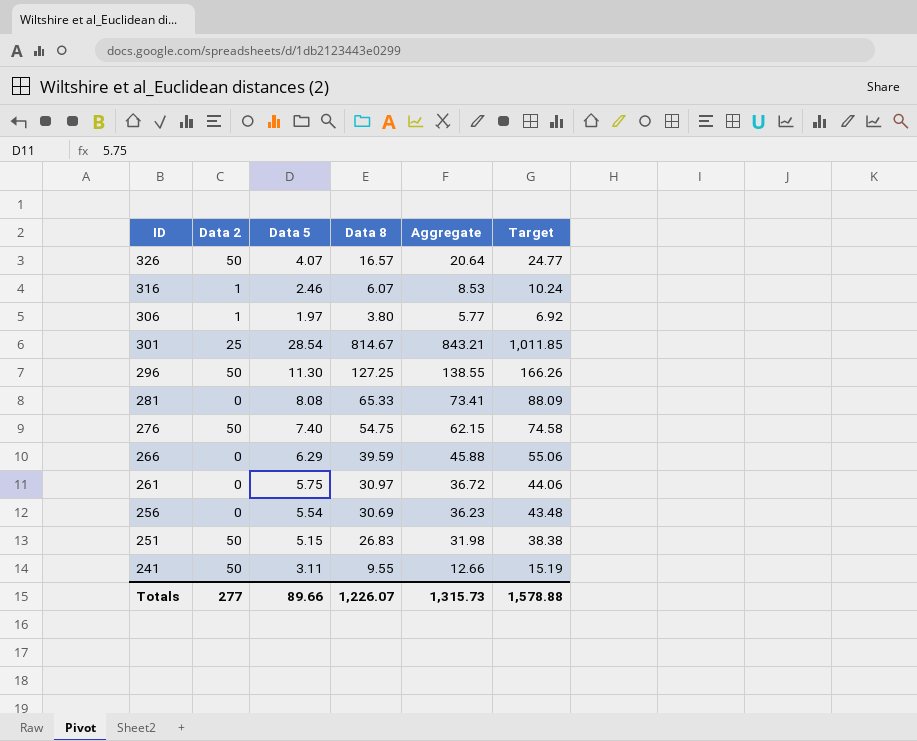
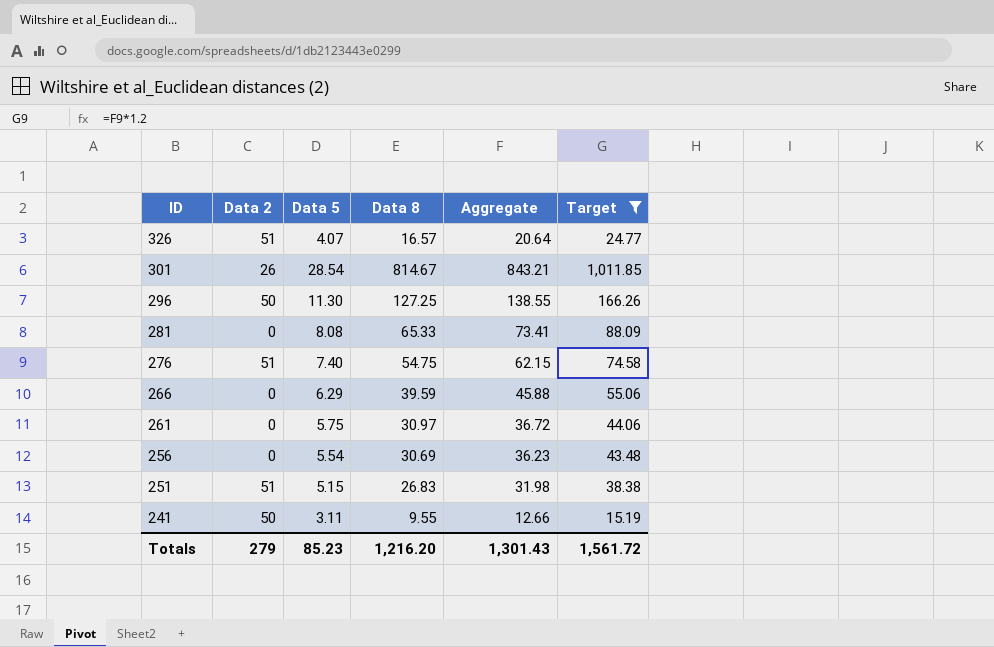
filter: none -> Target >= 15.19
326 | Data 2: 50 -> 51
301 | Data 2: 25 -> 26
276 | Data 2: 50 -> 51
251 | Data 2: 50 -> 51
Totals | Data 2: 277 -> 279
Totals | Data 5: 89.66 -> 85.23
Totals | Data 8: 1,226.07 -> 1,216.20
Totals | Aggregate: 1,315.73 -> 1,301.43
Totals | Target: 1,578.88 -> 1,561.72

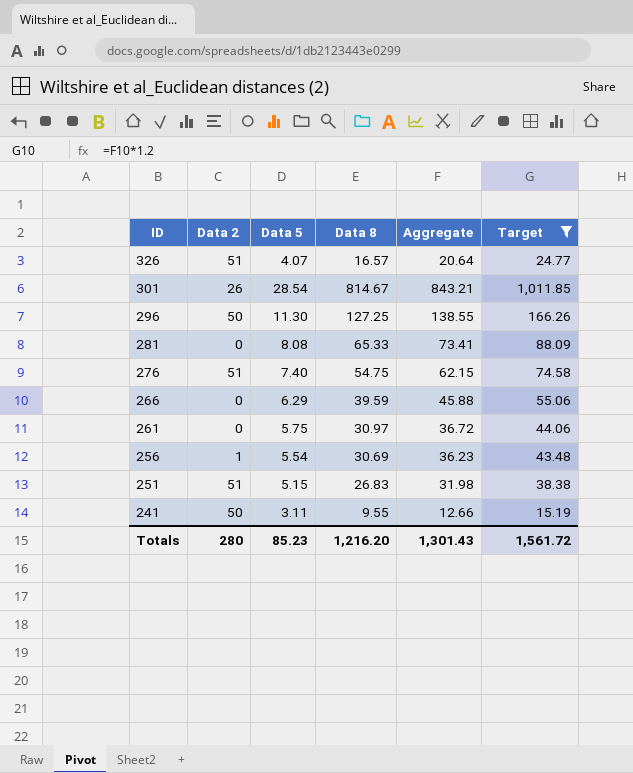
256 | Data 2: 0 -> 1
Totals | Data 2: 279 -> 280

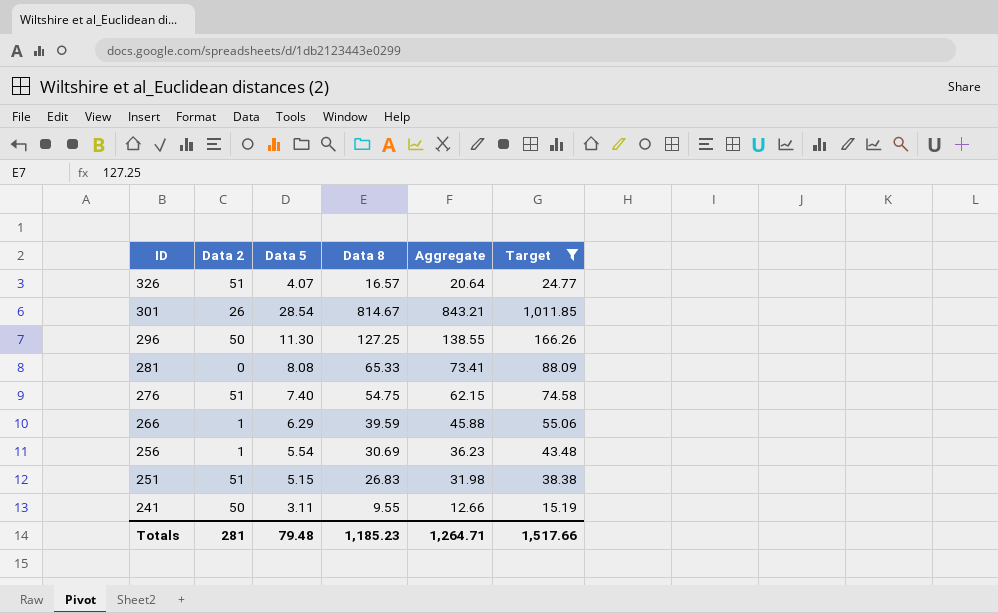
row 261: 0 | 5.75 | 30.97 | 36.72 | 44.06 -> none
266 | Data 2: 0 -> 1
Totals | Data 2: 280 -> 281
Totals | Data 5: 85.23 -> 79.48
Totals | Data 8: 1,216.20 -> 1,185.23
Totals | Aggregate: 1,301.43 -> 1,264.71
Totals | Target: 1,561.72 -> 1,517.66

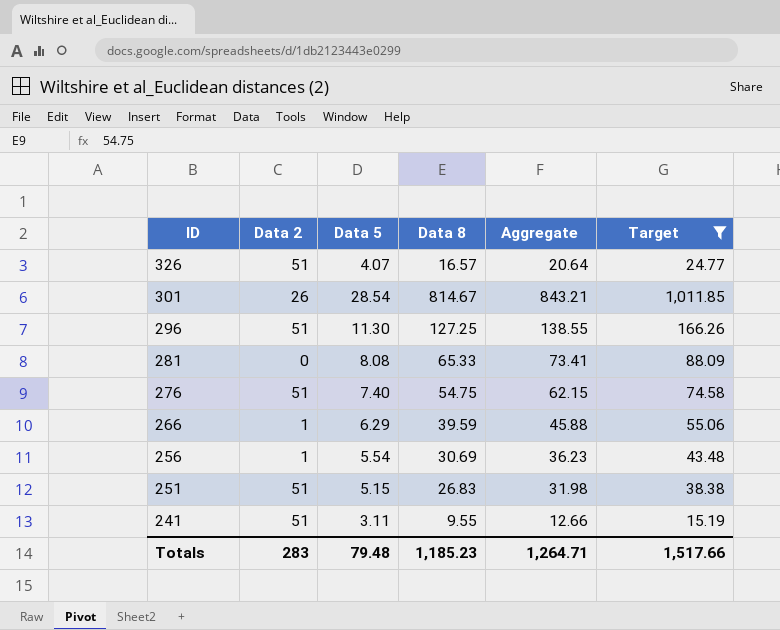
296 | Data 2: 50 -> 51
241 | Data 2: 50 -> 51
Totals | Data 2: 281 -> 283

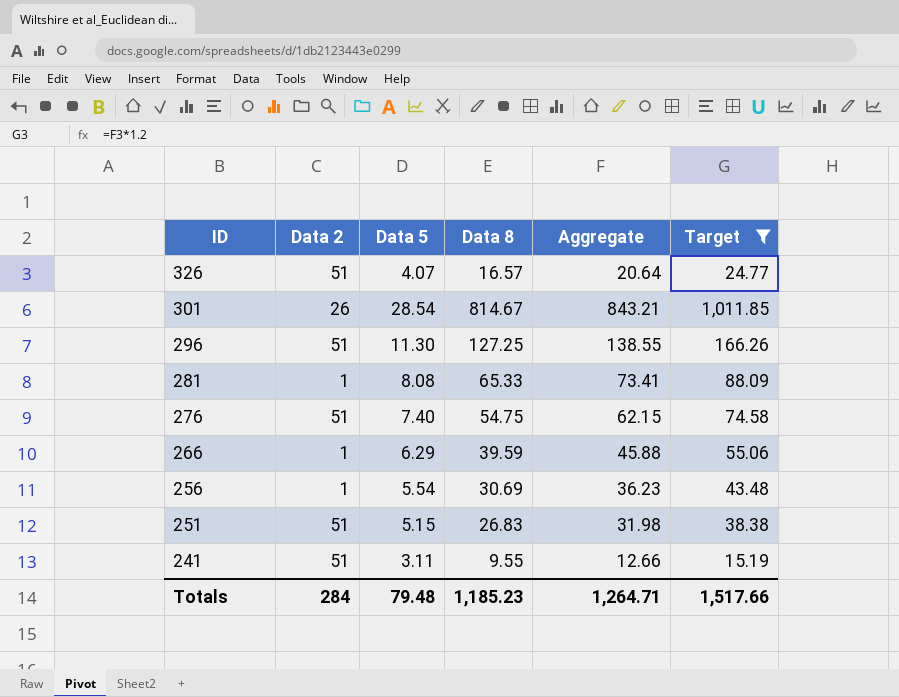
281 | Data 2: 0 -> 1
Totals | Data 2: 283 -> 284

